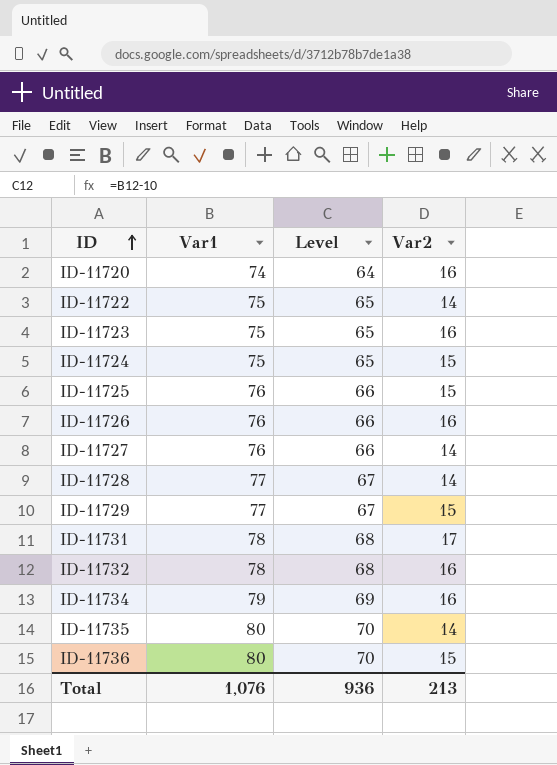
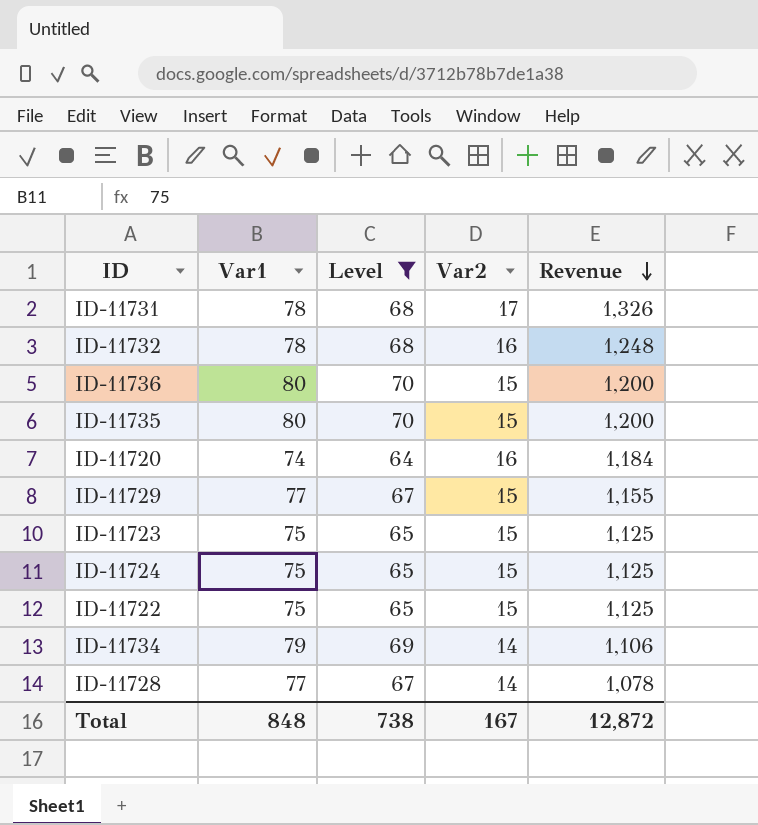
filter: none -> Level != 66
row order: ID ascending -> Revenue descending
column Revenue | formula: none -> [Var1] * [Var2]
ID-11735 | Var2: 14 -> 15
ID-11723 | Var2: 16 -> 15
ID-11722 | Var2: 14 -> 15
ID-11734 | Var2: 16 -> 14
Total | Var1: 1,076 -> 848
Total | Level: 936 -> 738
Total | Var2: 213 -> 167

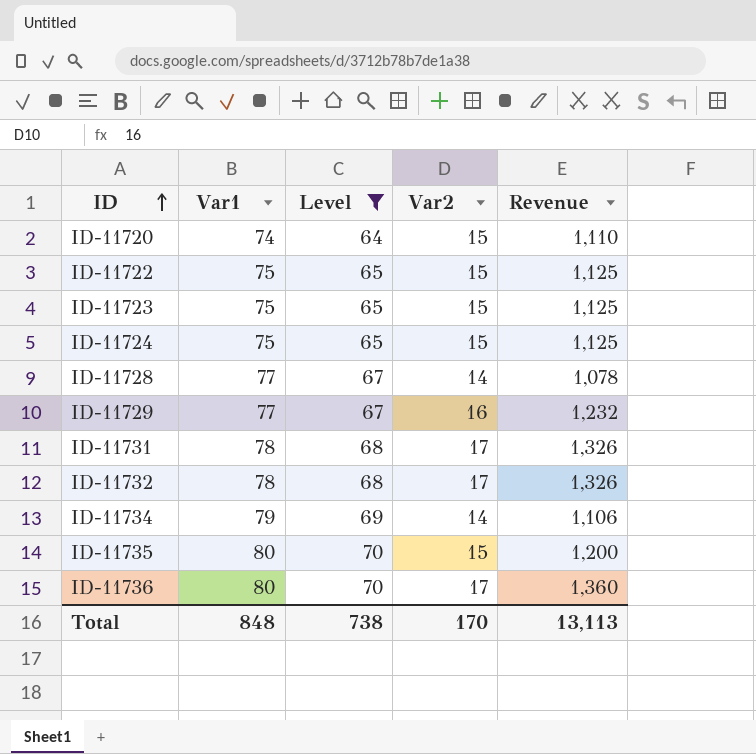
row order: Revenue descending -> ID ascending
ID-11720 | Var2: 16 -> 15
ID-11720 | Revenue: 1,184 -> 1,110
ID-11729 | Var2: 15 -> 16
ID-11729 | Revenue: 1,155 -> 1,232
ID-11732 | Var2: 16 -> 17
ID-11732 | Revenue: 1,248 -> 1,326
ID-11736 | Var2: 15 -> 17
ID-11736 | Revenue: 1,200 -> 1,360
Total | Var2: 167 -> 170
Total | Revenue: 12,872 -> 13,113

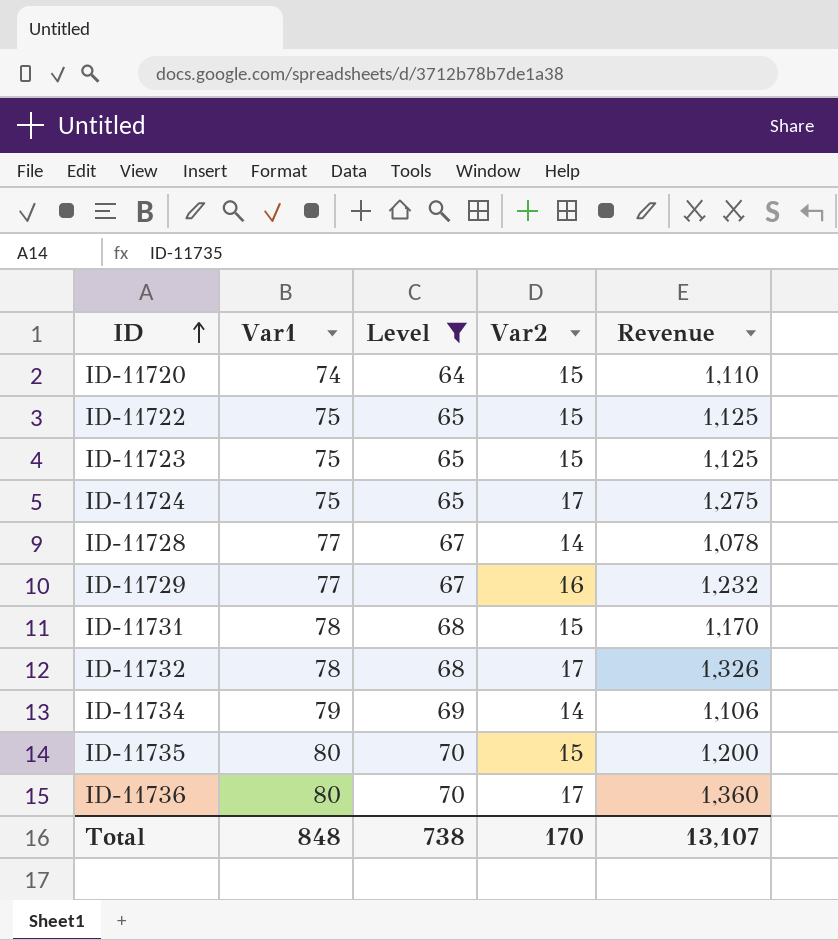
ID-11724 | Var2: 15 -> 17
ID-11724 | Revenue: 1,125 -> 1,275
ID-11731 | Var2: 17 -> 15
ID-11731 | Revenue: 1,326 -> 1,170
Total | Revenue: 13,113 -> 13,107

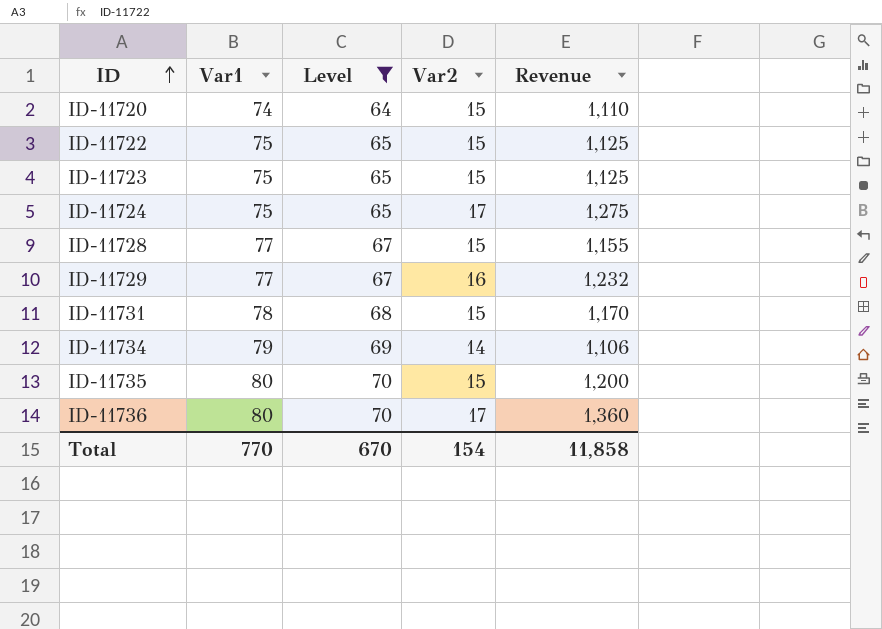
row ID-11732: 78 | 68 | 17 | 1,326 -> none
ID-11728 | Var2: 14 -> 15
ID-11728 | Revenue: 1,078 -> 1,155
Total | Var1: 848 -> 770
Total | Level: 738 -> 670
Total | Var2: 170 -> 154
Total | Revenue: 13,107 -> 11,858

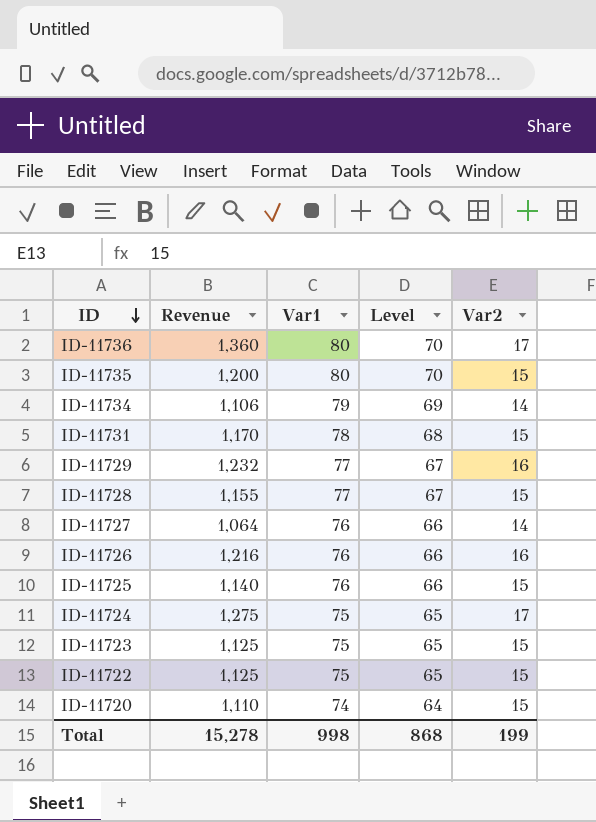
filter: Level != 66 -> none
row order: ID ascending -> ID descending
column Revenue | position: 5 -> 2
Total | Revenue: 11,858 -> 15,278
Total | Var1: 770 -> 998
Total | Level: 670 -> 868
Total | Var2: 154 -> 199

